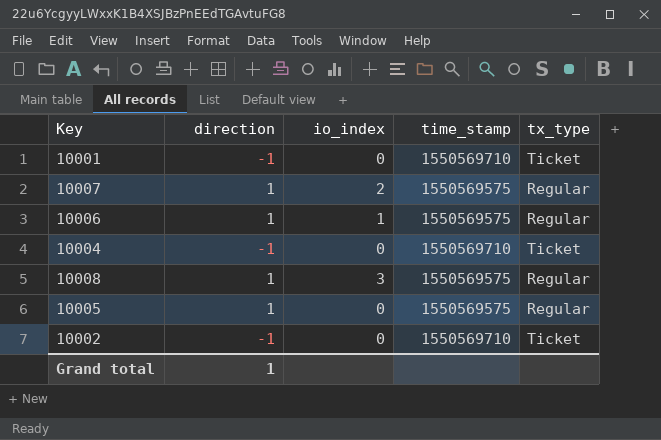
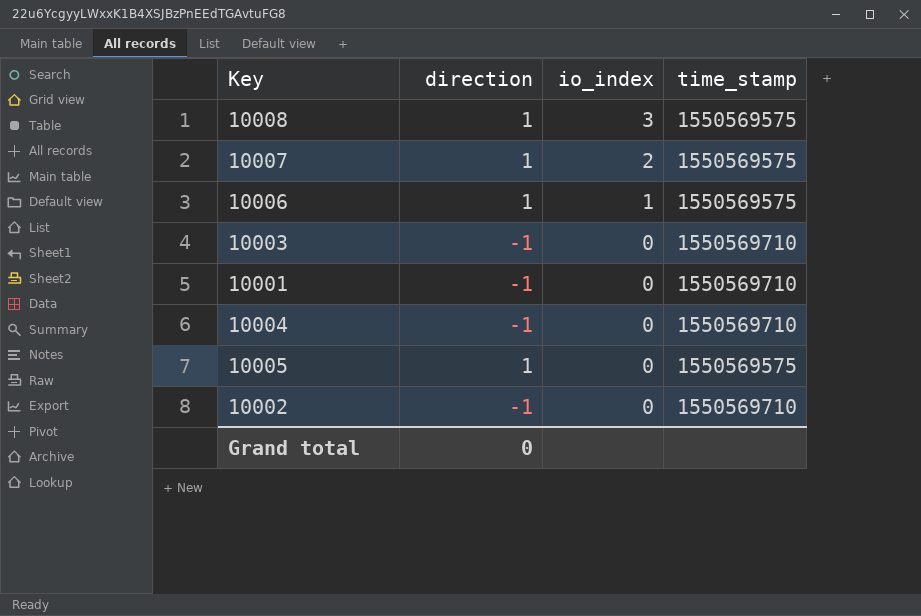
row order: none -> io_index descending
column tx_type | position: 5 -> none
row 10003: none -> -1 | 0 | 1550569710
Grand total | direction: 1 -> 0

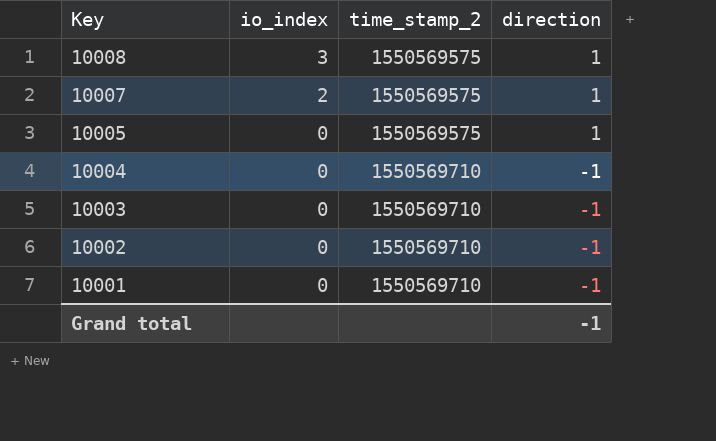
row order: io_index descending -> Key descending
column name: time_stamp -> time_stamp_2
column direction | position: 2 -> 4
row 10006: 1 | 1 | 1550569575 -> none
Grand total | direction: 0 -> -1

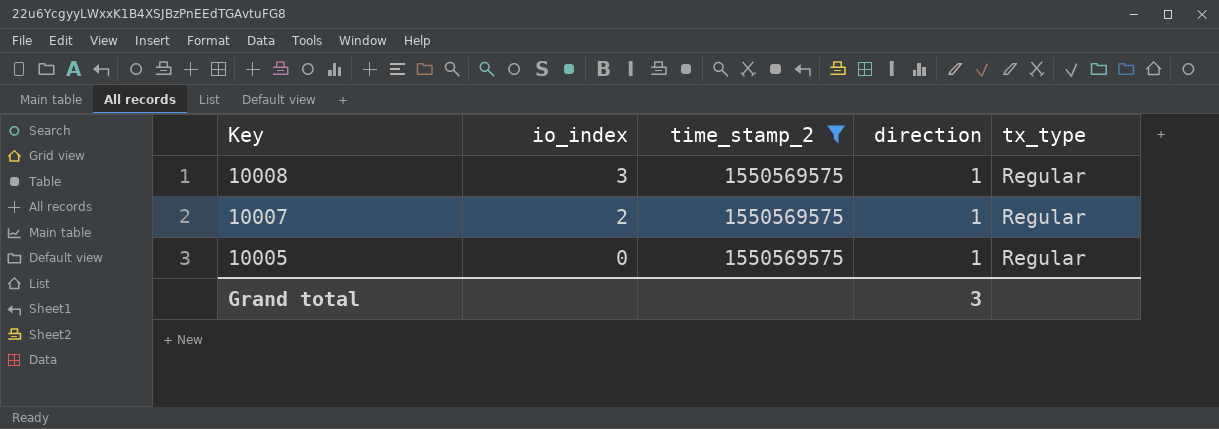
filter: none -> time_stamp_2 = 1550569575
column tx_type | position: none -> 5
Grand total | direction: -1 -> 3

